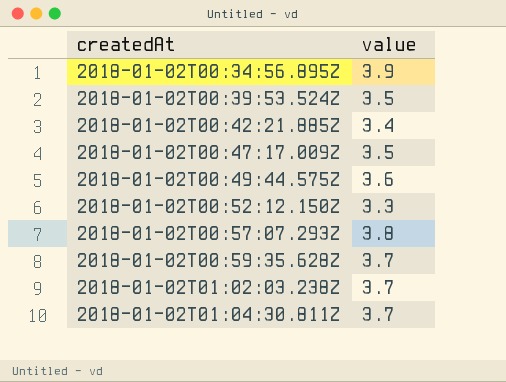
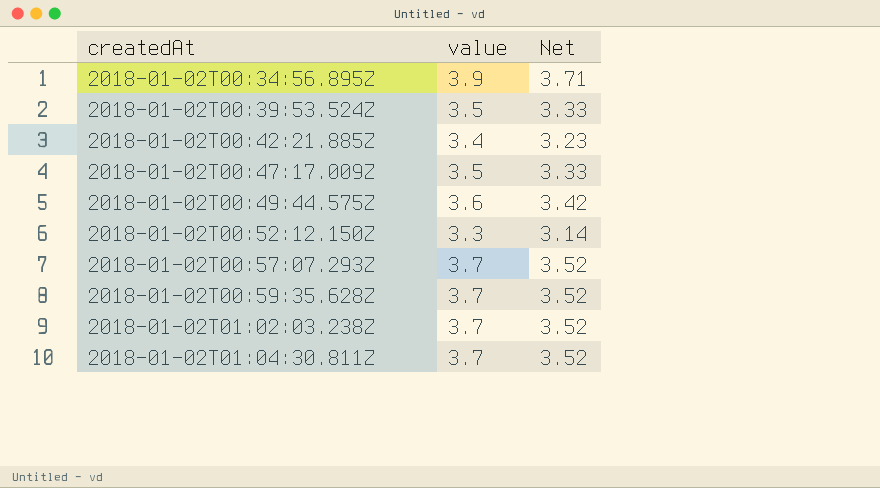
column Net | formula: none -> [value] * 0.95
2018-01-02T00:57:07.293Z | value: 3.8 -> 3.7

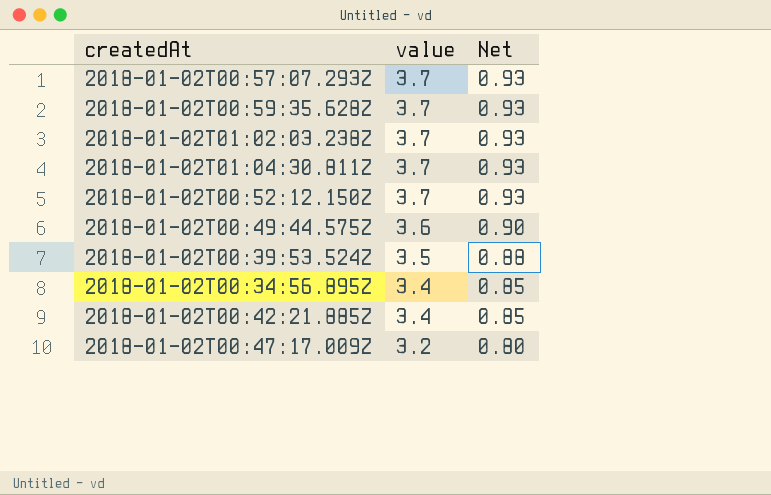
row order: createdAt ascending -> value descending
column Net | formula: [value] * 0.95 -> [value] * 0.25
2018-01-02T00:52:12.150Z | value: 3.3 -> 3.7
2018-01-02T00:34:56.895Z | value: 3.9 -> 3.4
2018-01-02T00:47:17.009Z | value: 3.5 -> 3.2

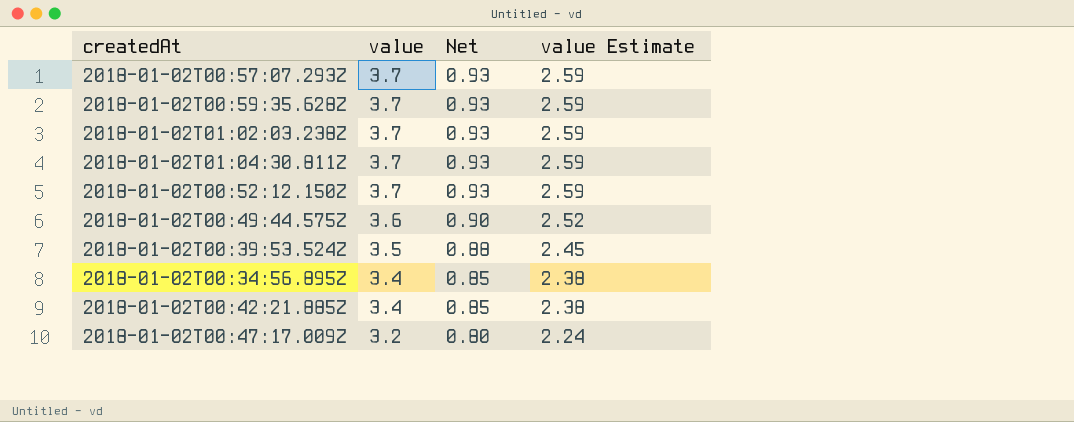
column value Estimate | formula: none -> [value] * 0.7

